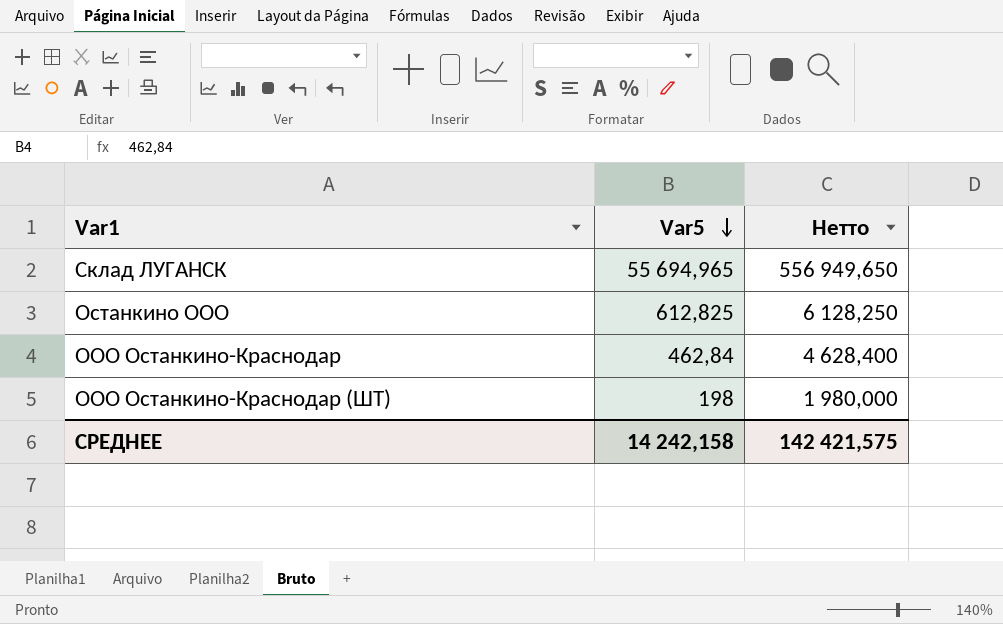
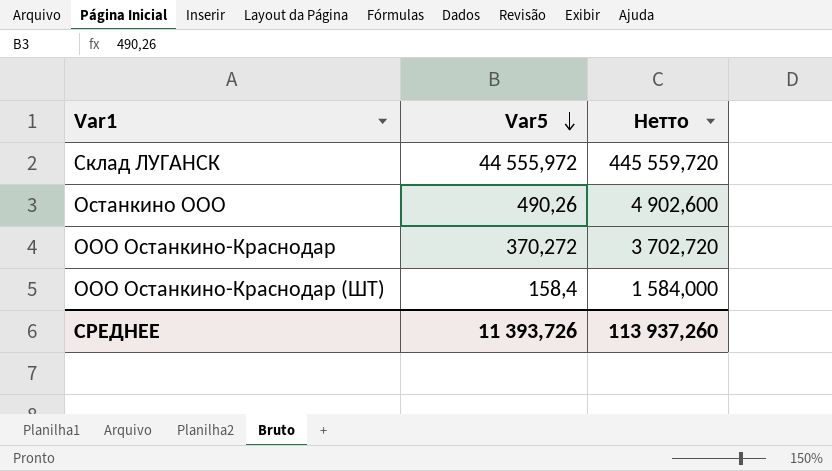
Склад ЛУГАНСК | Var5: 55 694,965 -> 44 555,972
Склад ЛУГАНСК | Нетто: 556 949,650 -> 445 559,720
Останкино ООО | Var5: 612,825 -> 490,26
Останкино ООО | Нетто: 6 128,250 -> 4 902,600
ООО Останкино-Краснодар | Var5: 462,84 -> 370,272
ООО Останкино-Краснодар | Нетто: 4 628,400 -> 3 702,720
ООО Останкино-Краснодар (ШТ) | Var5: 198 -> 158,4
ООО Останкино-Краснодар (ШТ) | Нетто: 1 980,000 -> 1 584,000
СРЕДНЕЕ | Var5: 14 242,158 -> 11 393,726
СРЕДНЕЕ | Нетто: 142 421,575 -> 113 937,260

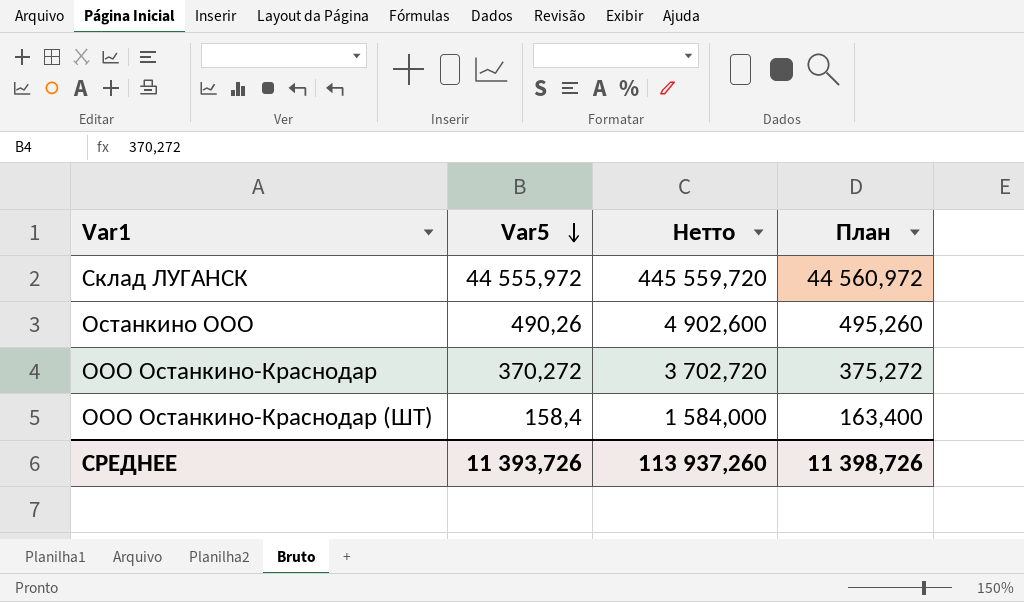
column План | formula: none -> [Var5] + 5

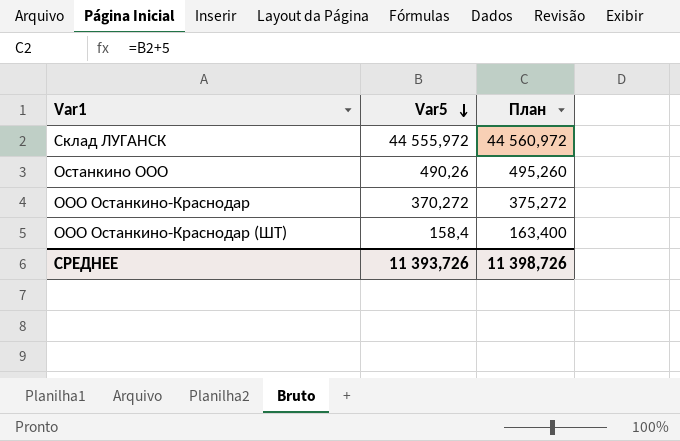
column Нетто | formula: [Var5] * 10 -> none

